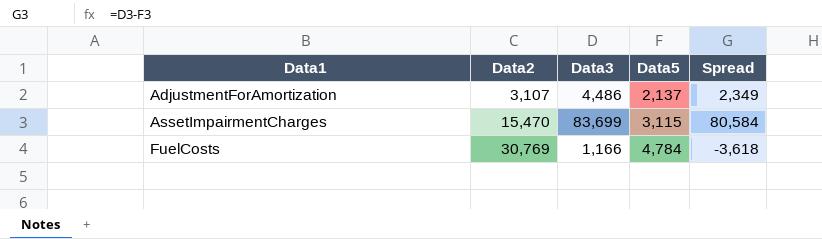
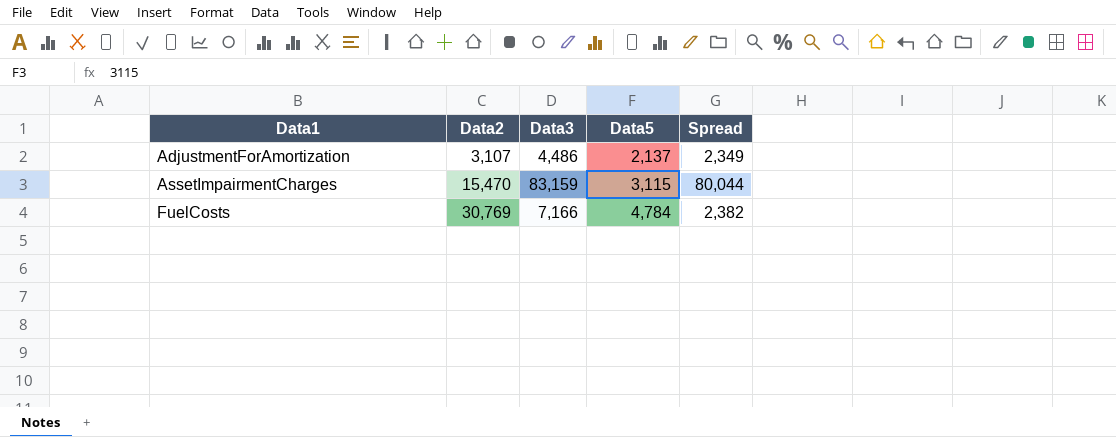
AssetImpairmentCharges | Data3: 83,699 -> 83,159
AssetImpairmentCharges | Spread: 80,584 -> 80,044
FuelCosts | Data3: 1,166 -> 7,166
FuelCosts | Spread: -3,618 -> 2,382

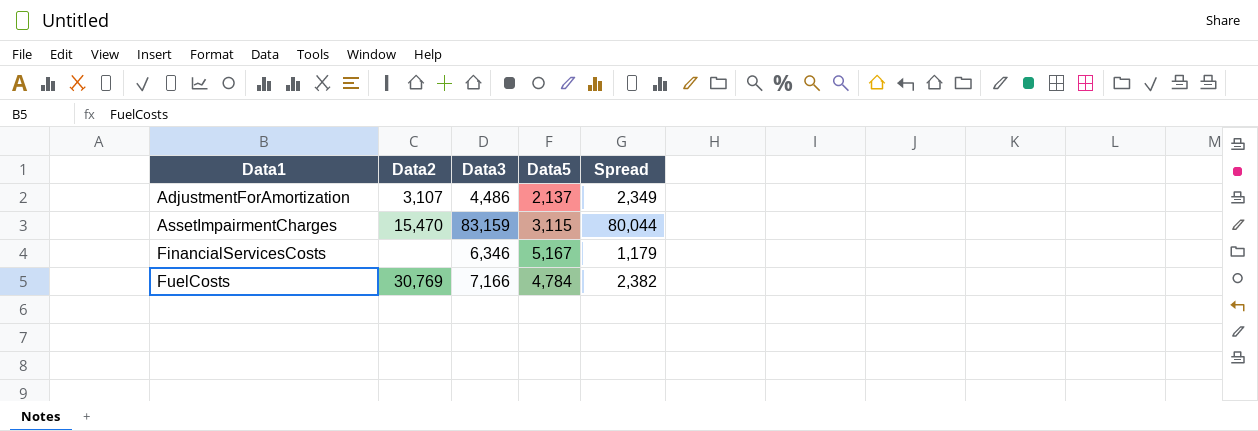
row FinancialServicesCosts: none -> none | 6,346 | 5,167 | 1,179

